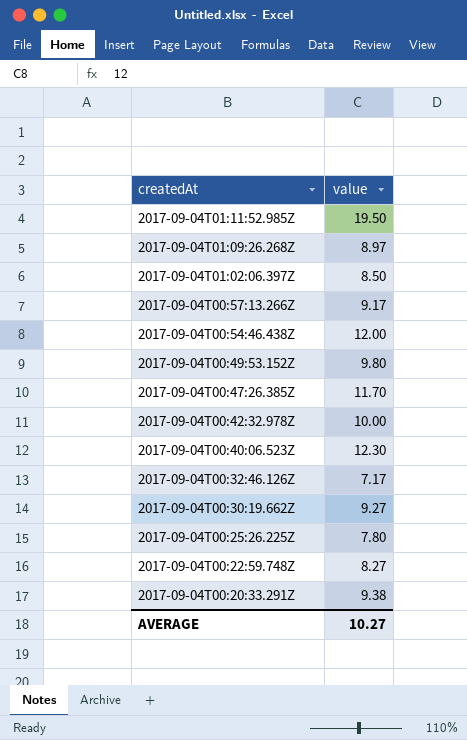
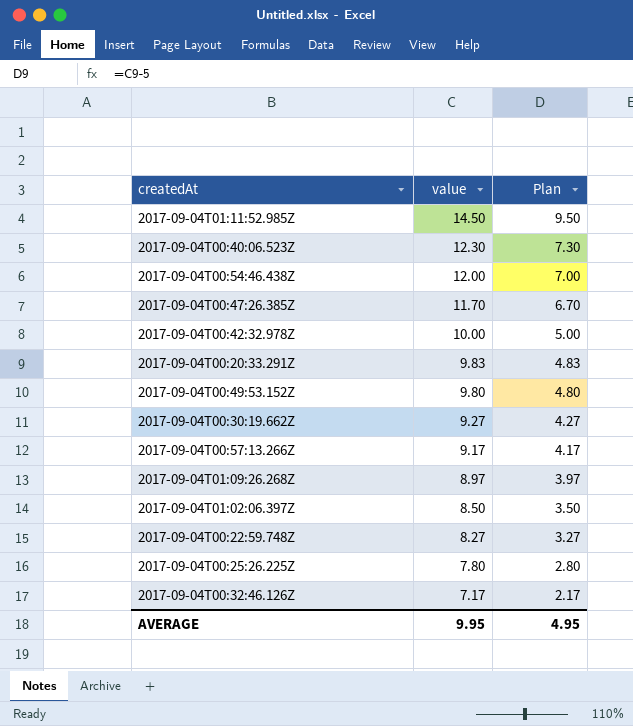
row order: createdAt descending -> value descending
column Plan | formula: none -> [value] - 5
2017-09-04T01:11:52.985Z | value: 19.50 -> 14.50
2017-09-04T00:20:33.291Z | value: 9.38 -> 9.83
AVERAGE | value: 10.27 -> 9.95

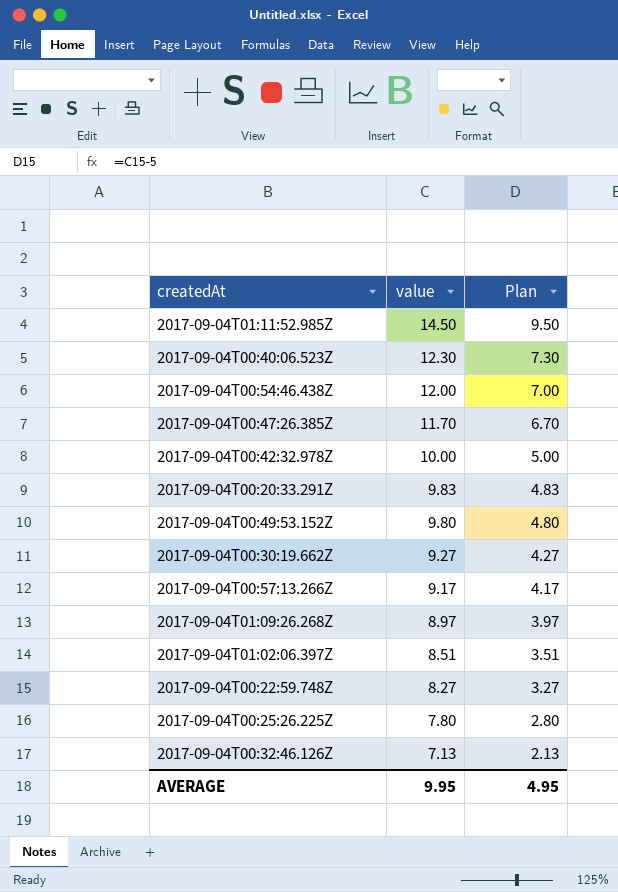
2017-09-04T01:02:06.397Z | value: 8.50 -> 8.51
2017-09-04T01:02:06.397Z | Plan: 3.50 -> 3.51
2017-09-04T00:32:46.126Z | value: 7.17 -> 7.13
2017-09-04T00:32:46.126Z | Plan: 2.17 -> 2.13

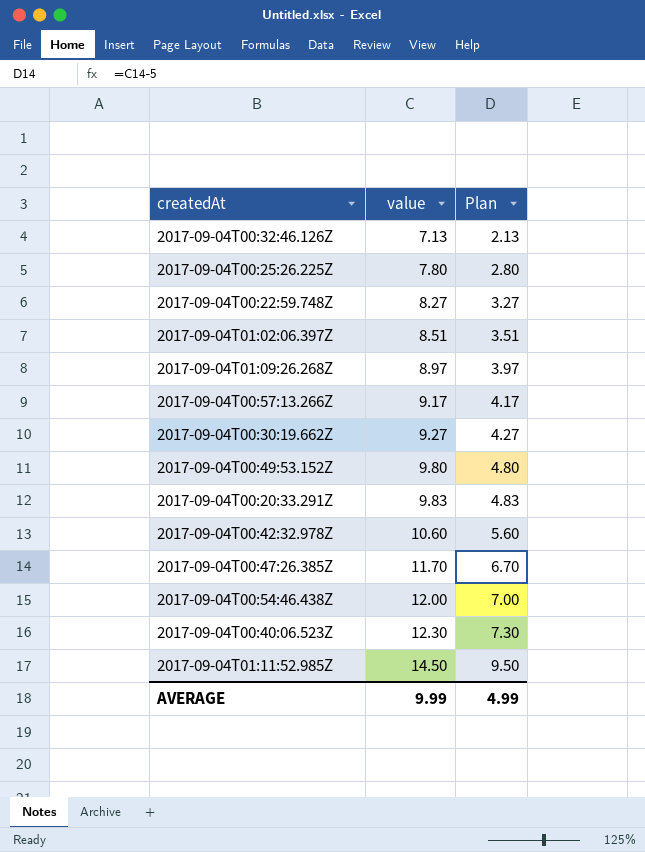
row order: value descending -> value ascending
2017-09-04T00:42:32.978Z | value: 10.00 -> 10.60
2017-09-04T00:42:32.978Z | Plan: 5.00 -> 5.60
AVERAGE | value: 9.95 -> 9.99
AVERAGE | Plan: 4.95 -> 4.99

